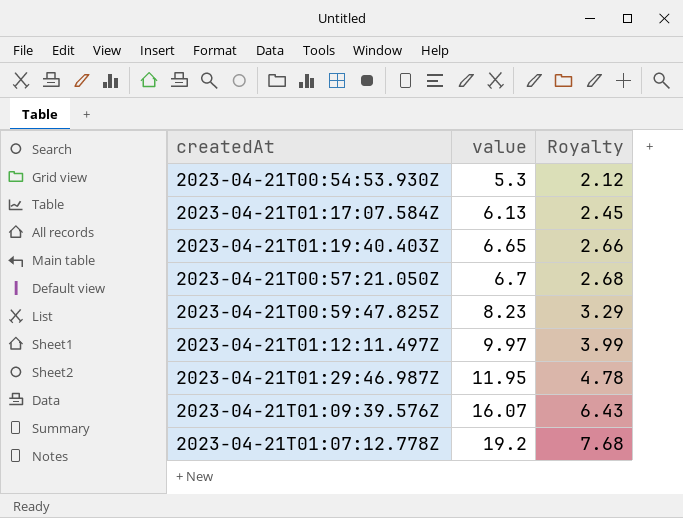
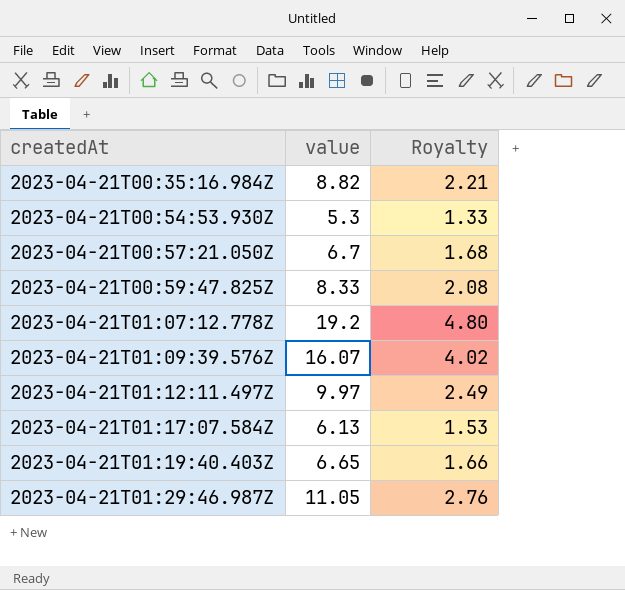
row order: value ascending -> createdAt ascending
column Royalty | formula: [value] * 0.4 -> [value] * 0.25
row 2023-04-21T00:35:16.984Z: none -> 8.82 | 2.21
2023-04-21T00:59:47.825Z | value: 8.23 -> 8.33
2023-04-21T01:29:46.987Z | value: 11.95 -> 11.05

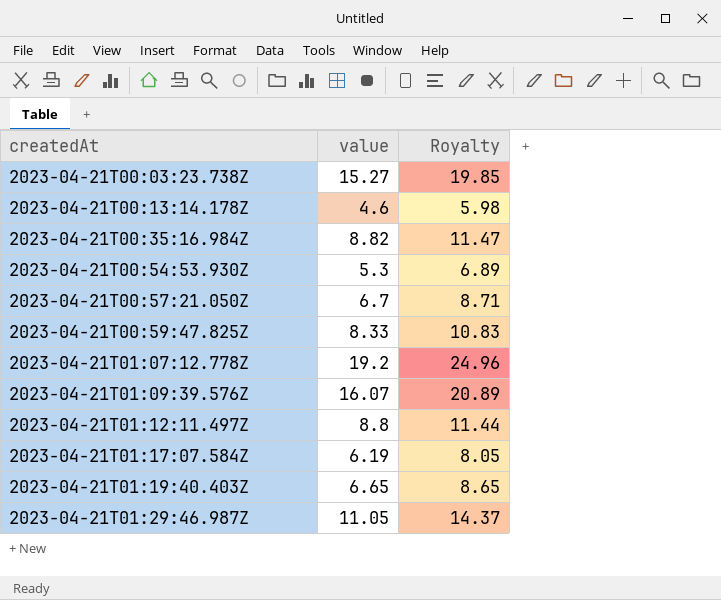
column Royalty | formula: [value] * 0.25 -> [value] * 1.3
row 2023-04-21T00:03:23.738Z: none -> 15.27 | 19.85
row 2023-04-21T00:13:14.178Z: none -> 4.6 | 5.98
2023-04-21T01:12:11.497Z | value: 9.97 -> 8.8
2023-04-21T01:17:07.584Z | value: 6.13 -> 6.19

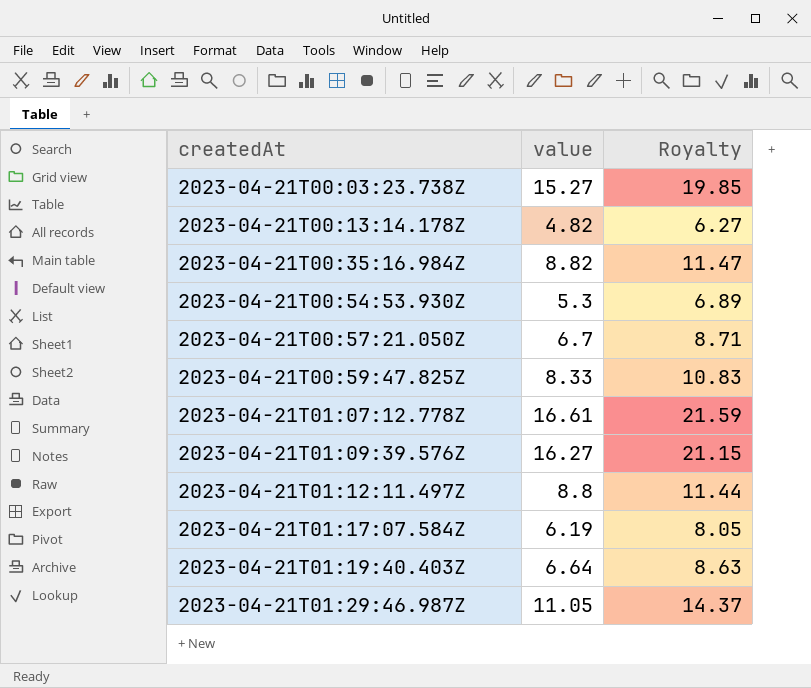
2023-04-21T00:13:14.178Z | value: 4.6 -> 4.82
2023-04-21T00:13:14.178Z | Royalty: 5.98 -> 6.27
2023-04-21T01:07:12.778Z | value: 19.2 -> 16.61
2023-04-21T01:07:12.778Z | Royalty: 24.96 -> 21.59
2023-04-21T01:09:39.576Z | value: 16.07 -> 16.27
2023-04-21T01:09:39.576Z | Royalty: 20.89 -> 21.15
2023-04-21T01:19:40.403Z | value: 6.65 -> 6.64
2023-04-21T01:19:40.403Z | Royalty: 8.65 -> 8.63

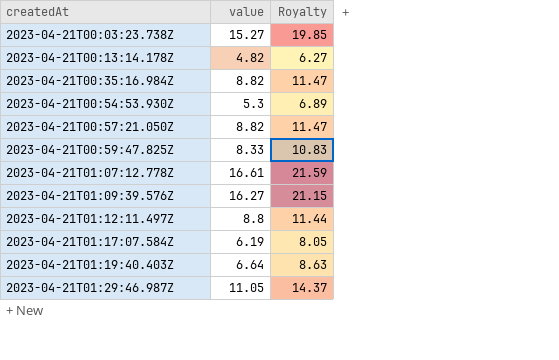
2023-04-21T00:57:21.050Z | value: 6.7 -> 8.82
2023-04-21T00:57:21.050Z | Royalty: 8.71 -> 11.47

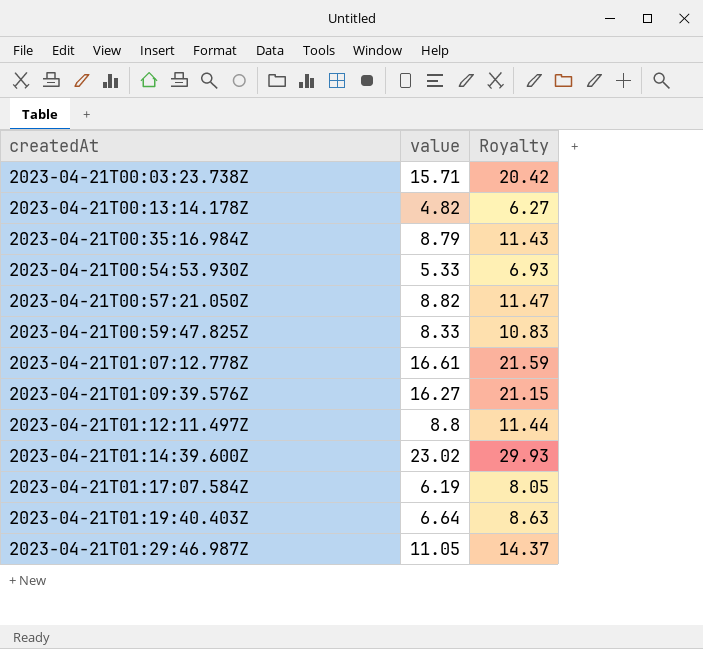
2023-04-21T00:03:23.738Z | value: 15.27 -> 15.71
2023-04-21T00:03:23.738Z | Royalty: 19.85 -> 20.42
2023-04-21T00:35:16.984Z | value: 8.82 -> 8.79
2023-04-21T00:35:16.984Z | Royalty: 11.47 -> 11.43
2023-04-21T00:54:53.930Z | value: 5.3 -> 5.33
2023-04-21T00:54:53.930Z | Royalty: 6.89 -> 6.93
row 2023-04-21T01:14:39.600Z: none -> 23.02 | 29.93

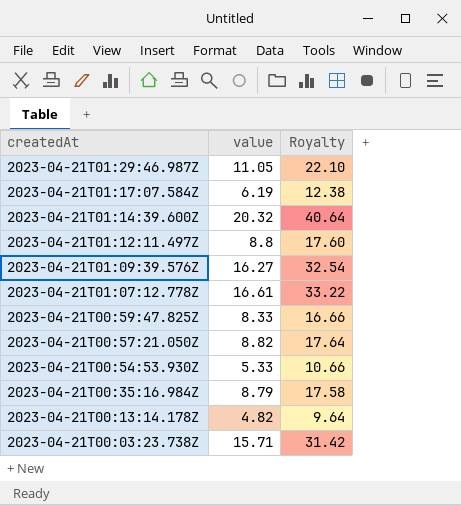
row order: createdAt ascending -> createdAt descending
column Royalty | formula: [value] * 1.3 -> [value] * 2
row 2023-04-21T01:19:40.403Z: 6.64 | 8.63 -> none
2023-04-21T01:14:39.600Z | value: 23.02 -> 20.32

